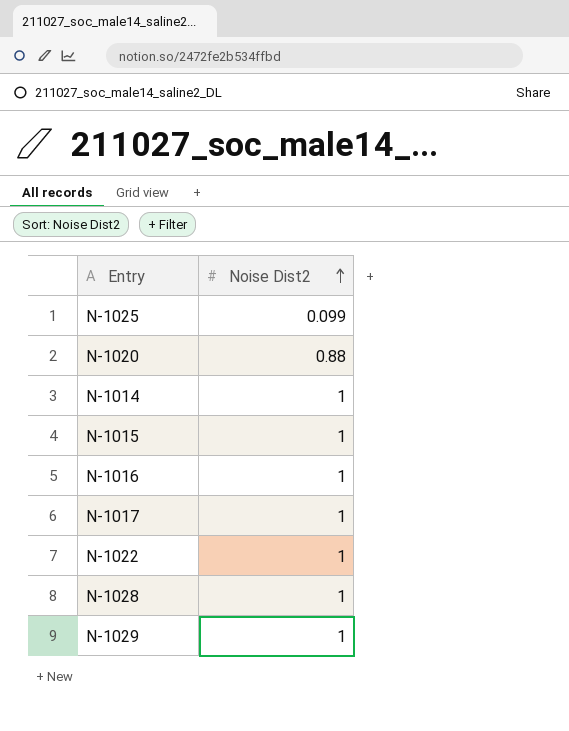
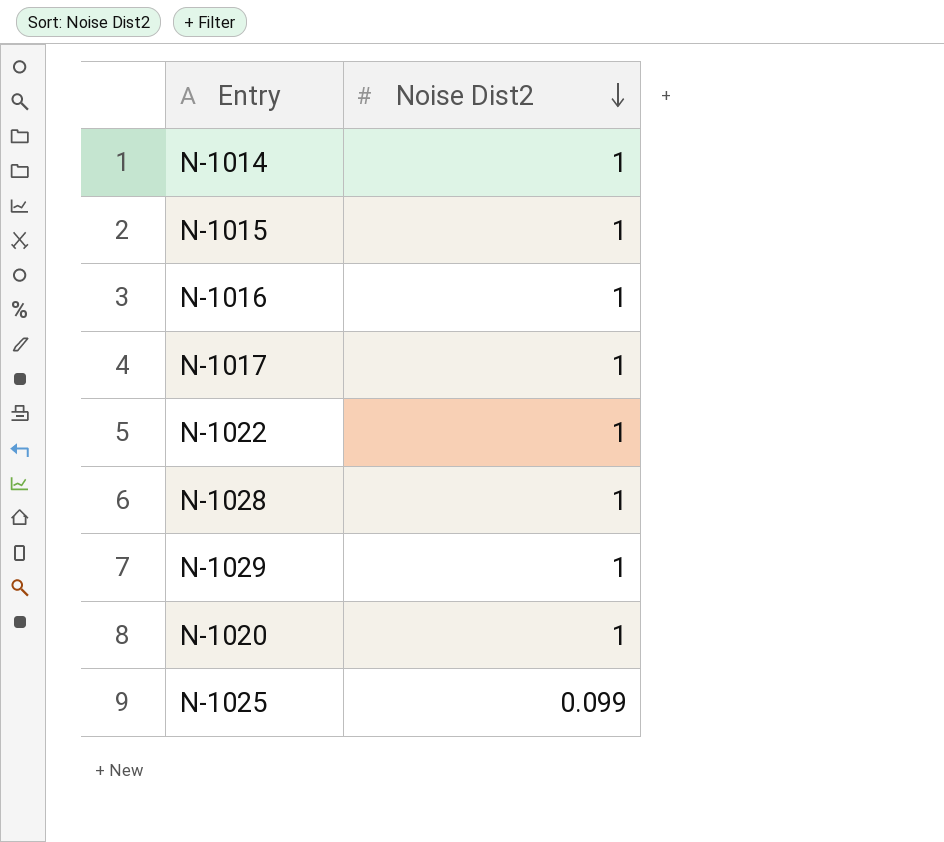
row order: Noise Dist2 ascending -> Noise Dist2 descending
N-1020 | Noise Dist2: 0.88 -> 1

